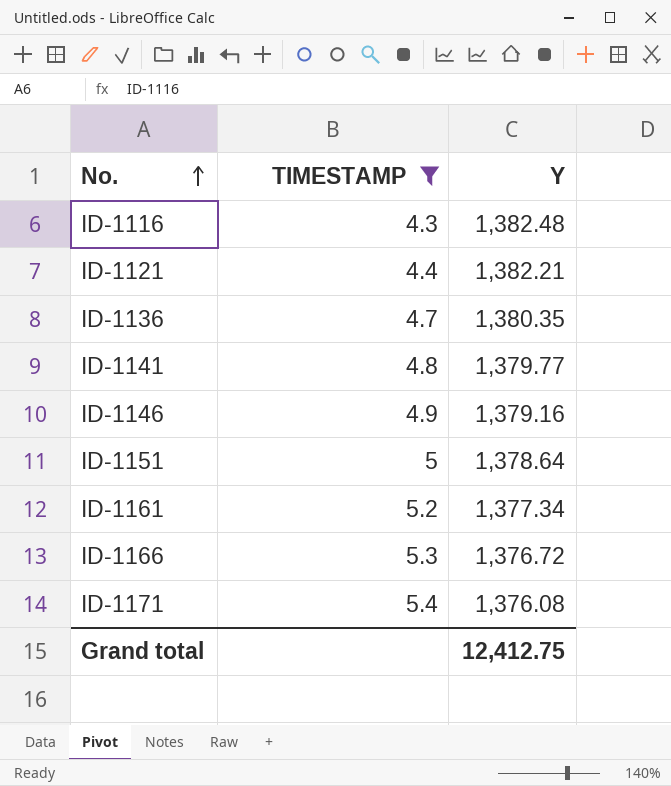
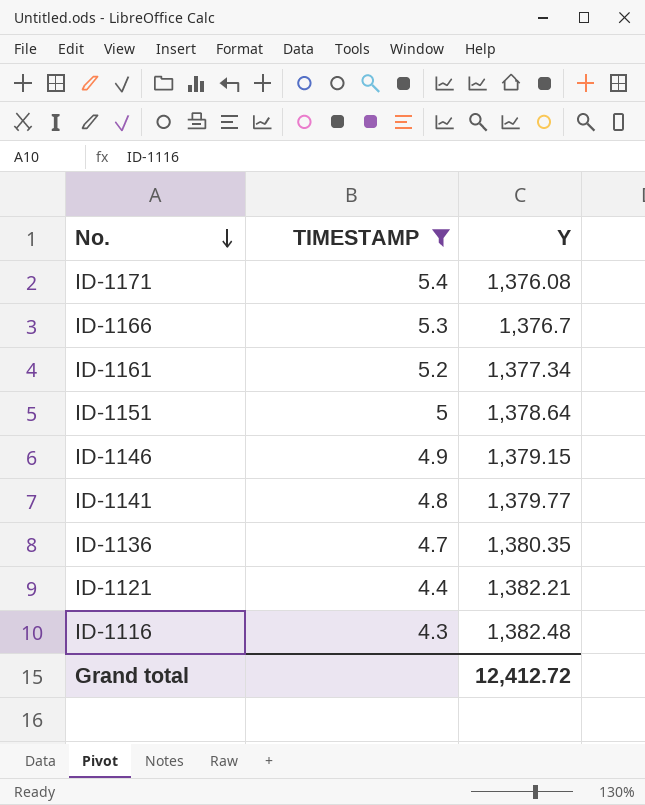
row order: No. ascending -> No. descending
ID-1166 | Y: 1,376.72 -> 1,376.7
ID-1146 | Y: 1,379.16 -> 1,379.15
Grand total | Y: 12,412.75 -> 12,412.72

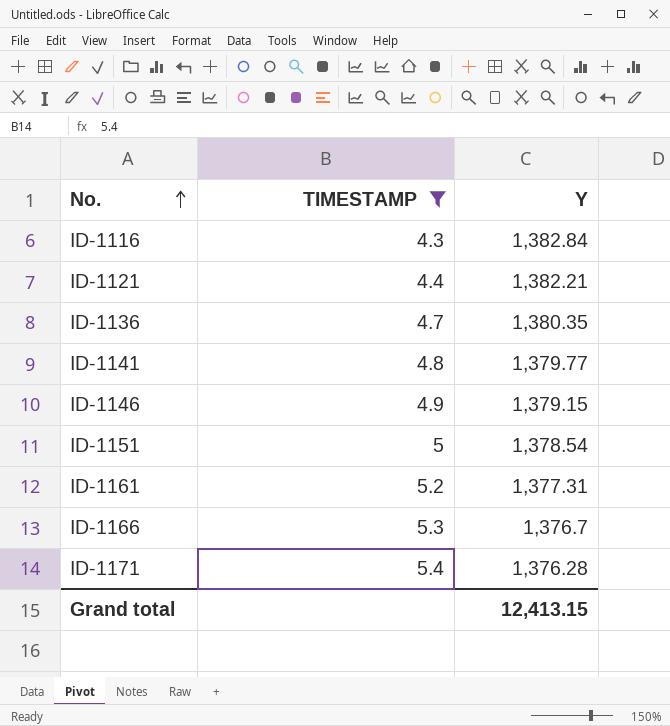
row order: No. descending -> No. ascending
ID-1116 | Y: 1,382.48 -> 1,382.84
ID-1151 | Y: 1,378.64 -> 1,378.54
ID-1161 | Y: 1,377.34 -> 1,377.31
ID-1171 | Y: 1,376.08 -> 1,376.28
Grand total | Y: 12,412.72 -> 12,413.15

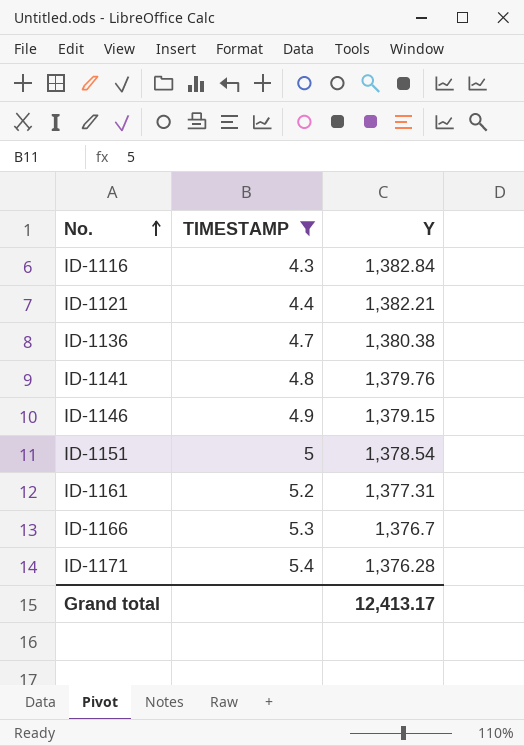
ID-1136 | Y: 1,380.35 -> 1,380.38
ID-1141 | Y: 1,379.77 -> 1,379.76
Grand total | Y: 12,413.15 -> 12,413.17

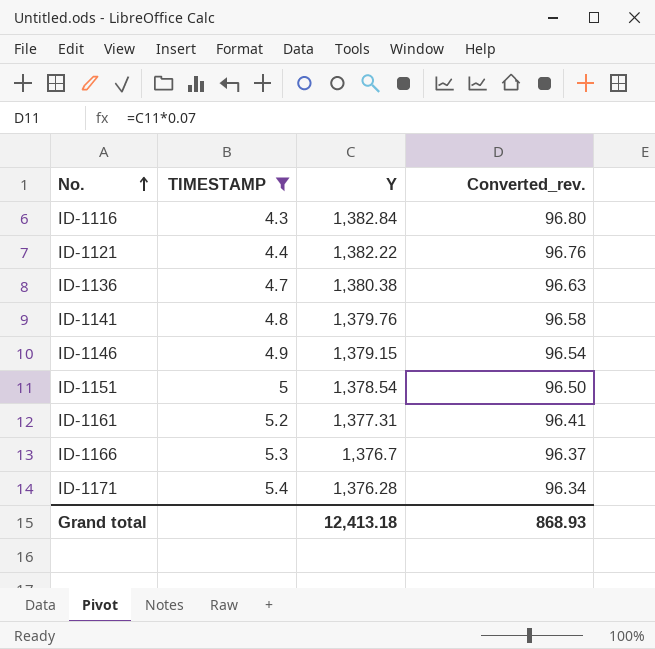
column Converted_rev. | formula: none -> [Y] * 0.07
ID-1121 | Y: 1,382.21 -> 1,382.22
Grand total | Y: 12,413.17 -> 12,413.18

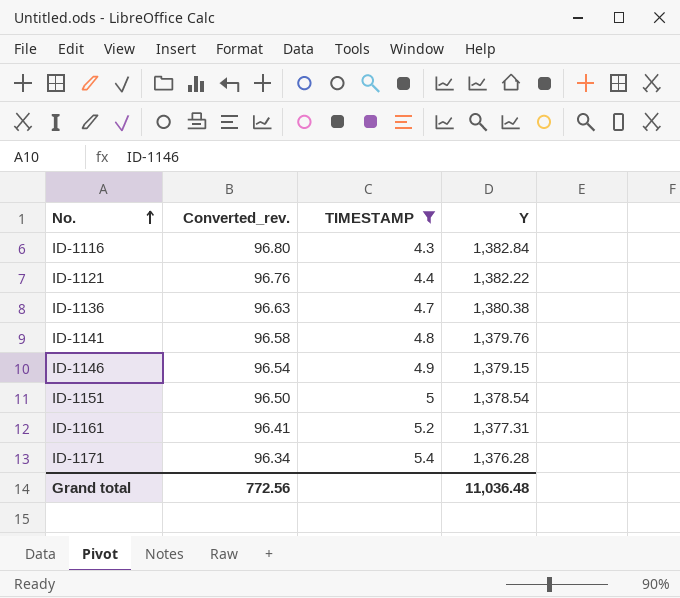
column Converted_rev. | position: 4 -> 2
row ID-1166: 5.3 | 1,376.7 | 96.37 -> none
Grand total | Converted_rev.: 868.93 -> 772.56
Grand total | Y: 12,413.18 -> 11,036.48

